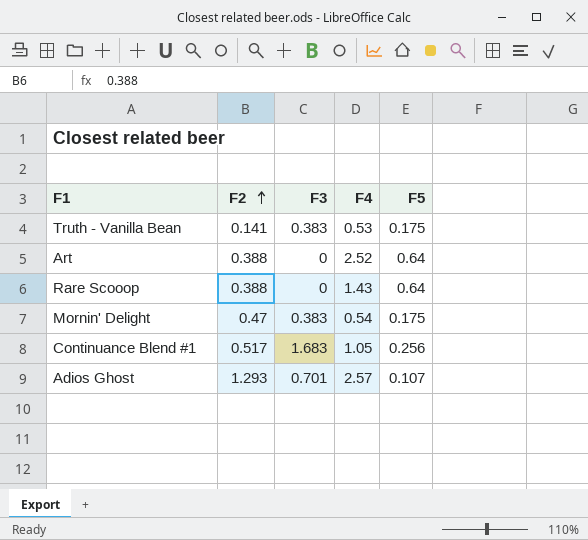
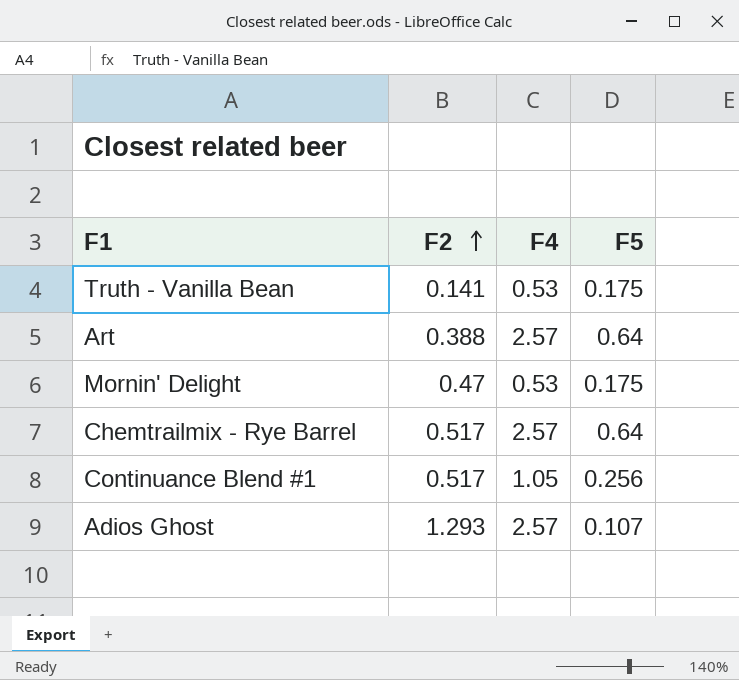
column F3 | position: 3 -> none
row Rare Scooop: 0.388 | 0 | 1.43 | 0.64 -> none
Art | F4: 2.52 -> 2.57
Mornin' Delight | F4: 0.54 -> 0.53
row Chemtrailmix - Rye Barrel: none -> 0.517 | 2.57 | 0.64

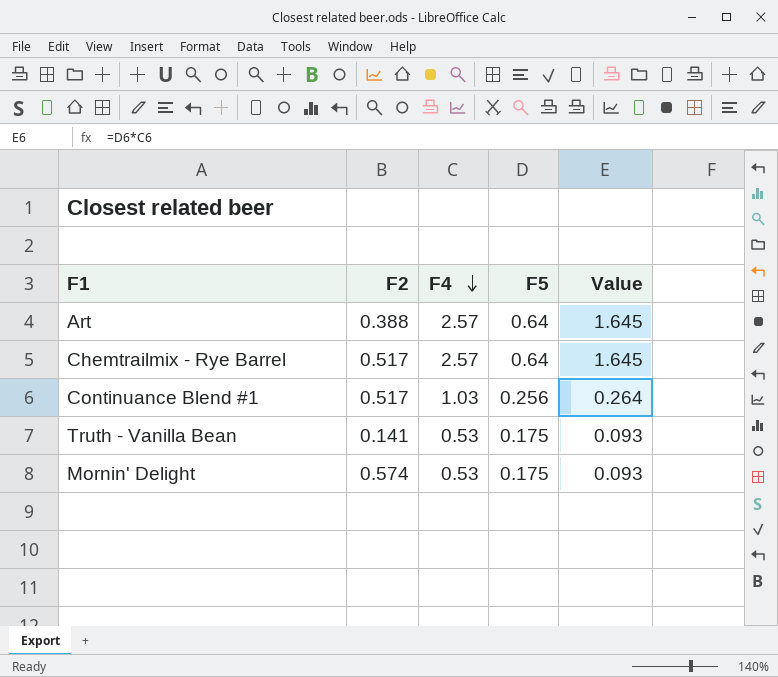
row order: F2 ascending -> F4 descending
column Value | formula: none -> [F4] * [F5]
row Adios Ghost: 1.293 | 2.57 | 0.107 -> none
Continuance Blend #1 | F4: 1.05 -> 1.03
Mornin' Delight | F2: 0.47 -> 0.574

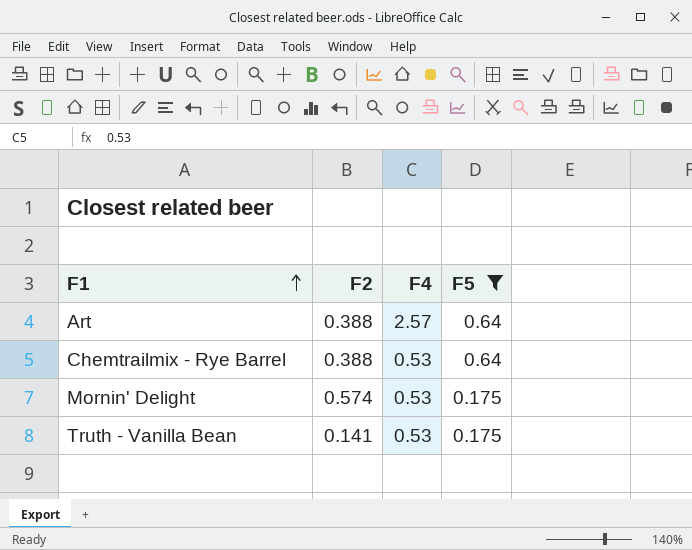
filter: none -> F5 != 0.256
row order: F4 descending -> F1 ascending
column Value | formula: [F4] * [F5] -> none
Chemtrailmix - Rye Barrel | F2: 0.517 -> 0.388
Chemtrailmix - Rye Barrel | F4: 2.57 -> 0.53

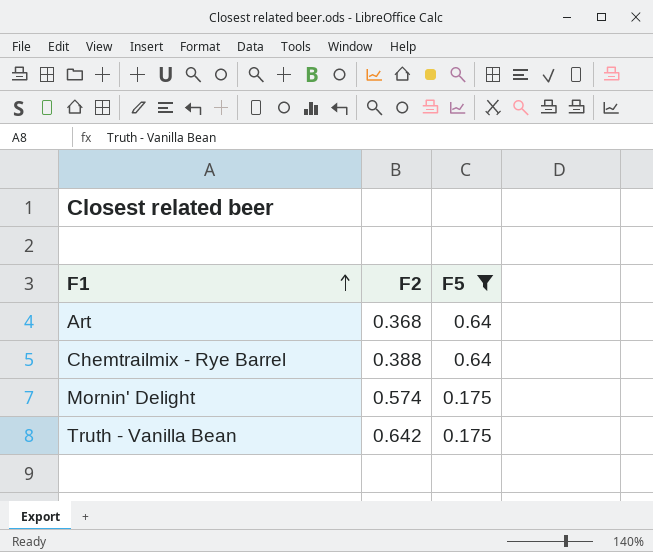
column F4 | position: 3 -> none
Art | F2: 0.388 -> 0.368
Truth - Vanilla Bean | F2: 0.141 -> 0.642

